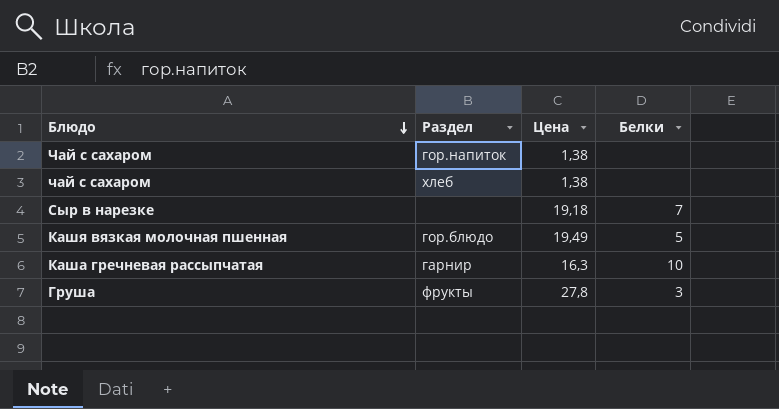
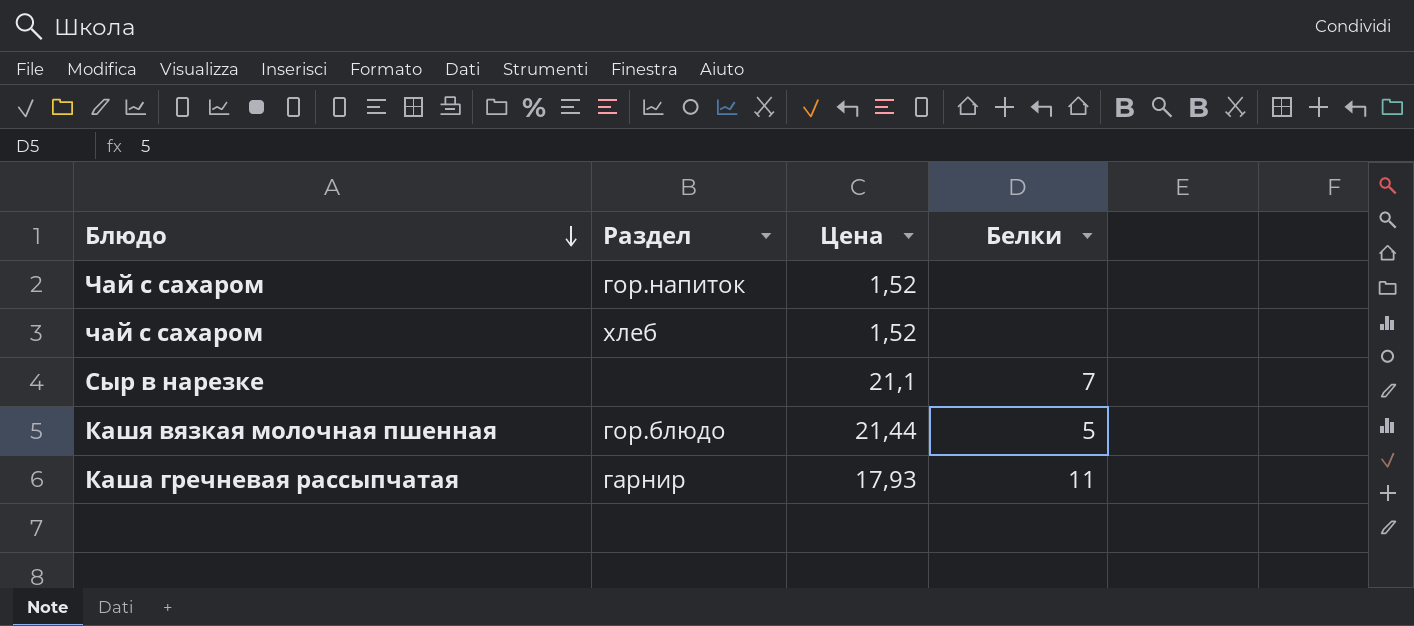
row Груша: фрукты | 27,8 | 3 -> none
Чай с сахаром | Цена: 1,38 -> 1,52
чай с сахаром | Цена: 1,38 -> 1,52
Сыр в нарезке | Цена: 19,18 -> 21,1
Кашя вязкая молочная пшенная | Цена: 19,49 -> 21,44
Каша гречневая рассыпчатая | Цена: 16,3 -> 17,93
Каша гречневая рассыпчатая | Белки: 10 -> 11

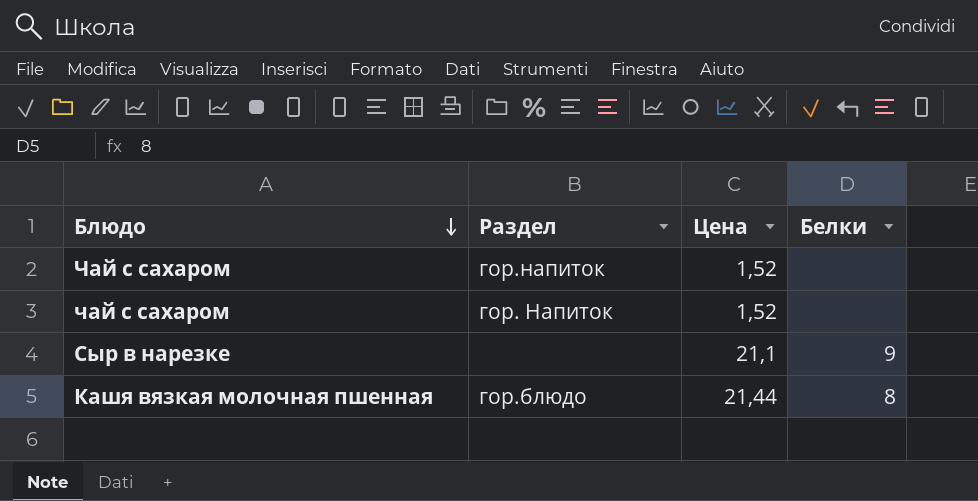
row Каша гречневая рассыпчатая: гарнир | 17,93 | 11 -> none
чай с сахаром | Раздел: хлеб -> гор. Напиток
Сыр в нарезке | Белки: 7 -> 9
Кашя вязкая молочная пшенная | Белки: 5 -> 8

